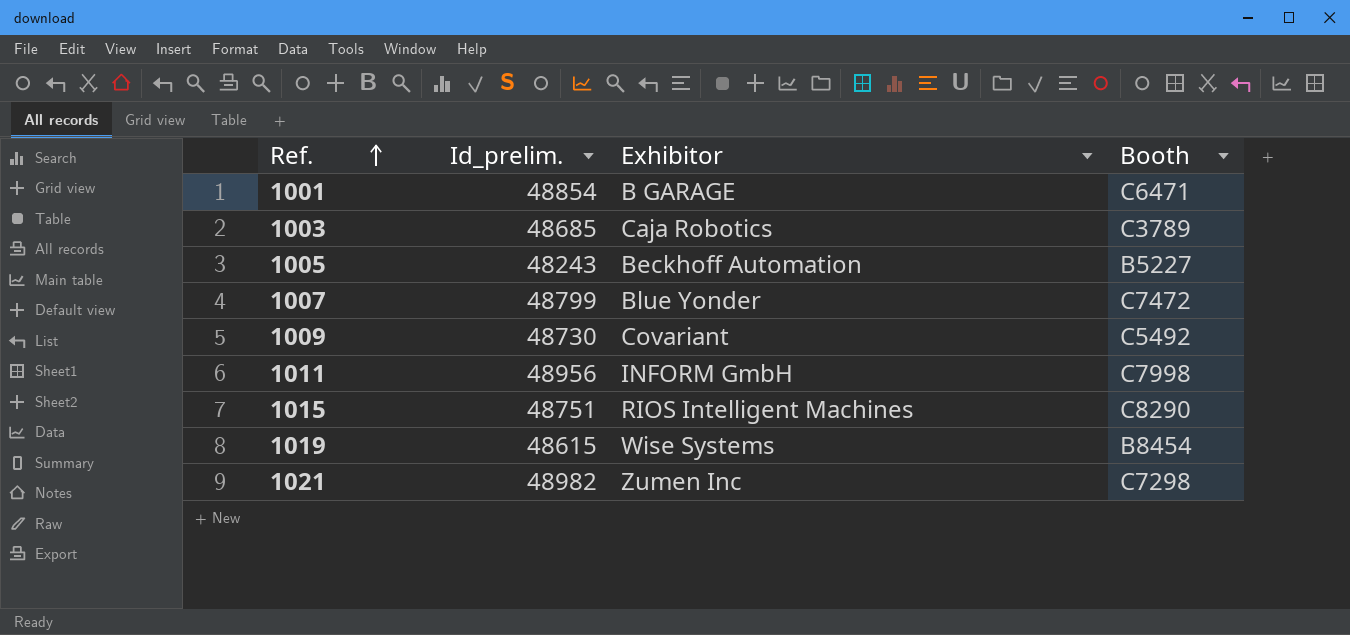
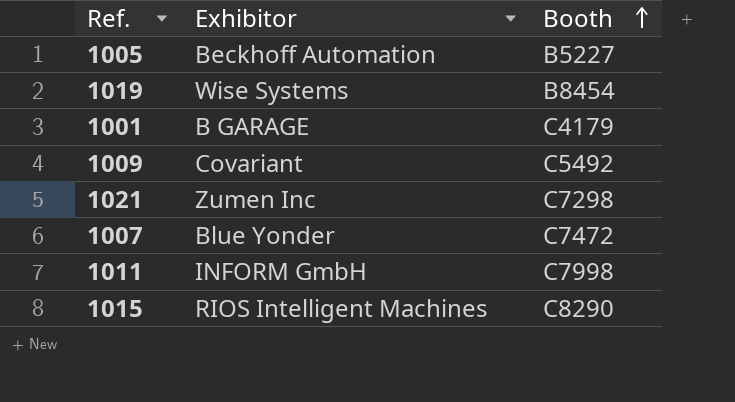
row order: Ref. ascending -> Booth ascending
column Id_prelim. | position: 2 -> none
row 1003: 48685 | Caja Robotics | C3789 -> none
1001 | Booth: C6471 -> C4179

